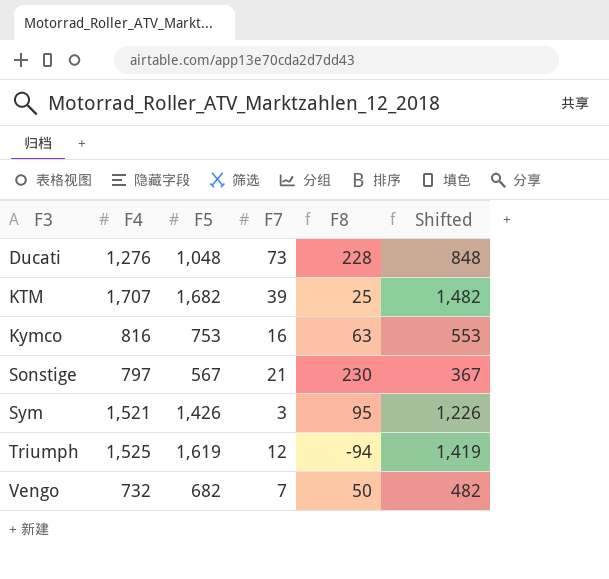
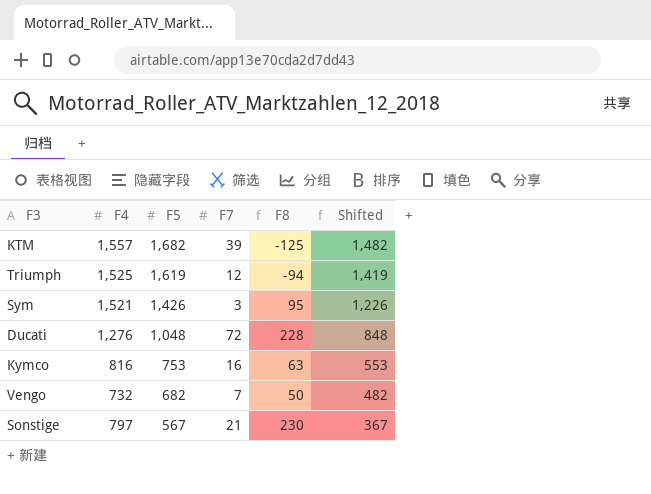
row order: F3 ascending -> F5 descending
KTM | F4: 1,707 -> 1,557
KTM | F8: 25 -> -125
Ducati | F7: 73 -> 72

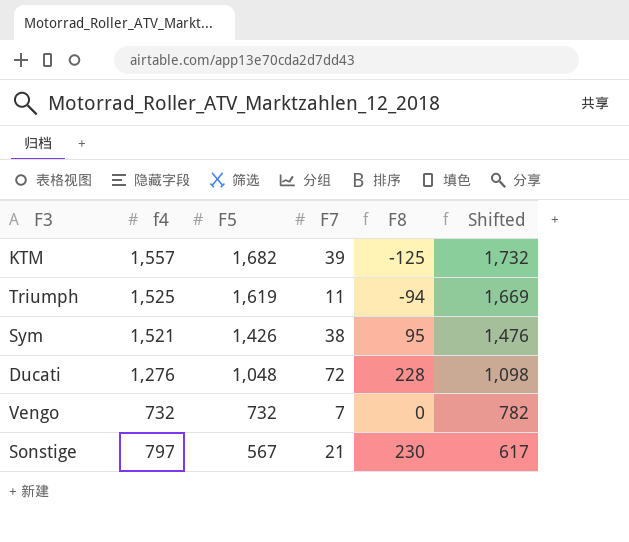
column name: F4 -> f4
column Shifted | formula: [F5] - 200 -> [F5] + 50
row Kymco: 816 | 753 | 16 | 63 | 553 -> none
Triumph | F7: 12 -> 11
Sym | F7: 3 -> 38
Vengo | F5: 682 -> 732
Vengo | F8: 50 -> 0

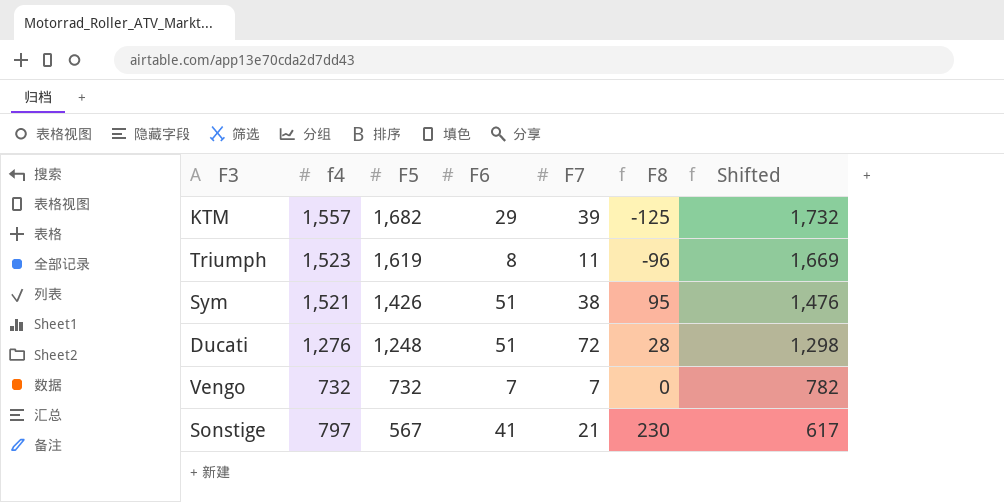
column F6 | position: none -> 4
Triumph | f4: 1,525 -> 1,523
Triumph | F8: -94 -> -96
Ducati | F5: 1,048 -> 1,248
Ducati | F8: 228 -> 28
Ducati | Shifted: 1,098 -> 1,298

